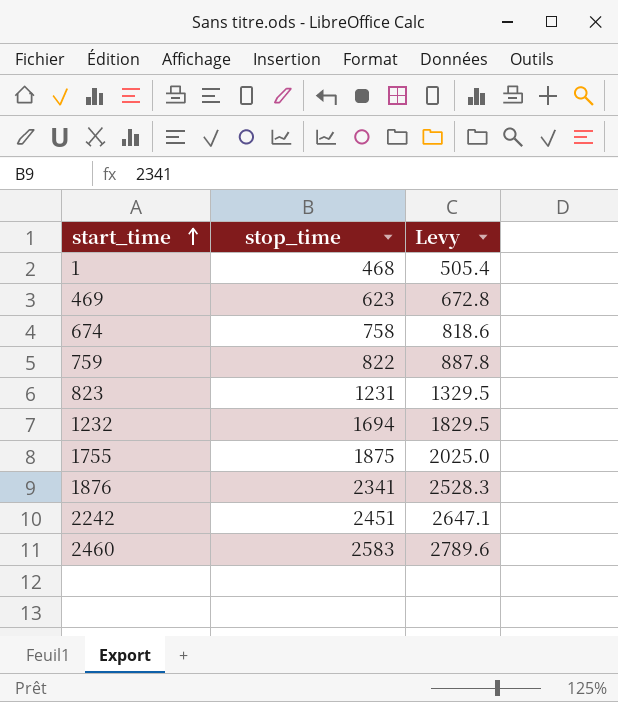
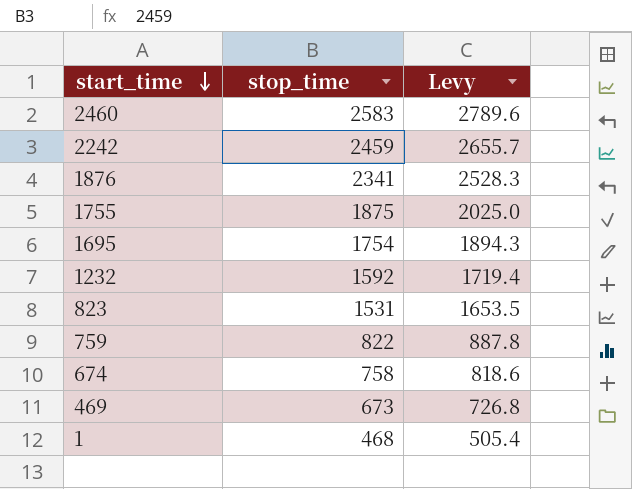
row order: start_time ascending -> start_time descending
2242 | stop_time: 2451 -> 2459
2242 | Levy: 2647.1 -> 2655.7
row 1695: none -> 1754 | 1894.3
1232 | stop_time: 1694 -> 1592
1232 | Levy: 1829.5 -> 1719.4
823 | stop_time: 1231 -> 1531
823 | Levy: 1329.5 -> 1653.5
469 | stop_time: 623 -> 673
469 | Levy: 672.8 -> 726.8

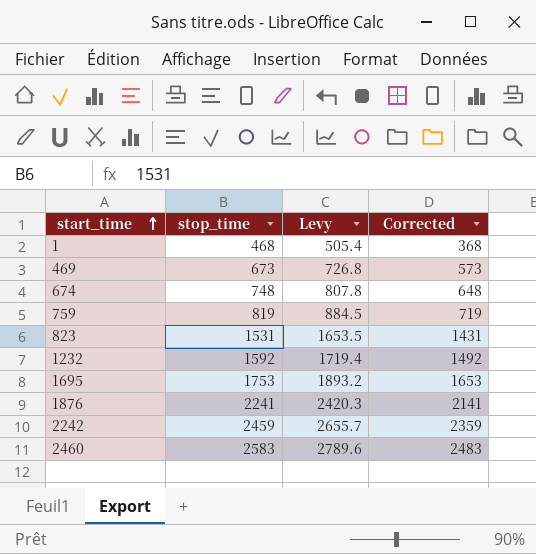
row order: start_time descending -> start_time ascending
column Corrected | formula: none -> [stop_time] - 100
row 1755: 1875 | 2025.0 -> none
674 | stop_time: 758 -> 748
674 | Levy: 818.6 -> 807.8
759 | stop_time: 822 -> 819
759 | Levy: 887.8 -> 884.5
1695 | stop_time: 1754 -> 1753
1695 | Levy: 1894.3 -> 1893.2
1876 | stop_time: 2341 -> 2241
1876 | Levy: 2528.3 -> 2420.3

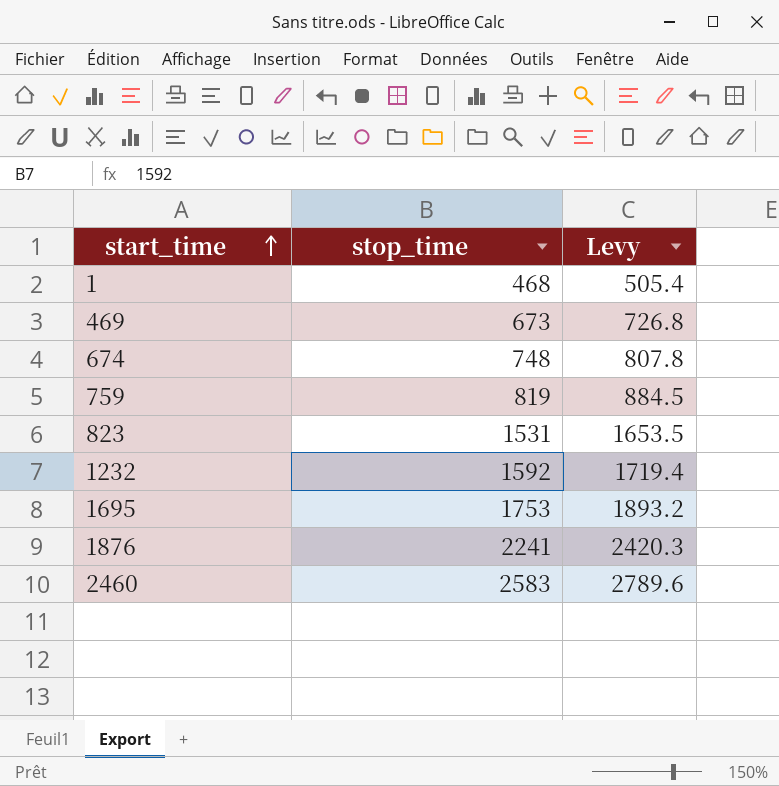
column Corrected | formula: [stop_time] - 100 -> none
row 2242: 2459 | 2655.7 | 2359 -> none

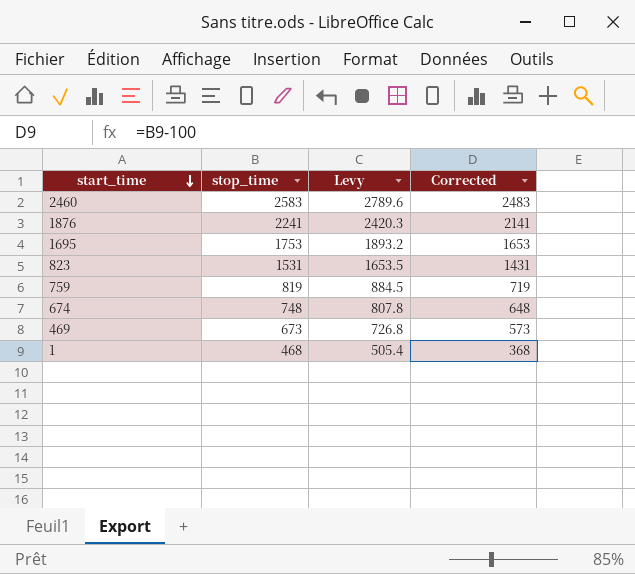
row order: start_time ascending -> start_time descending
column Corrected | formula: none -> [stop_time] - 100
row 1232: 1592 | 1719.4 -> none

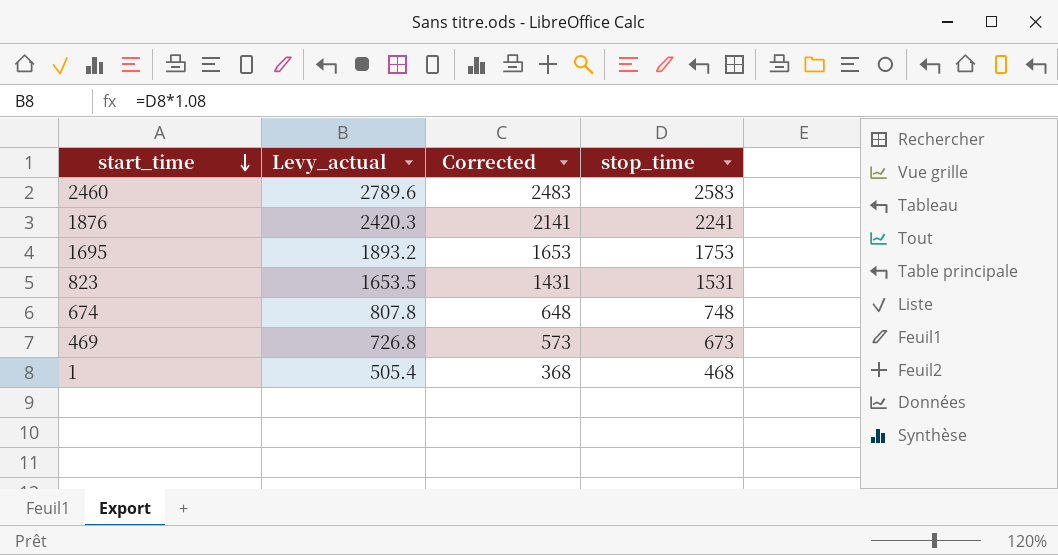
column name: Levy -> Levy_actual
column stop_time | position: 2 -> 4
row 759: 819 | 884.5 | 719 -> none

